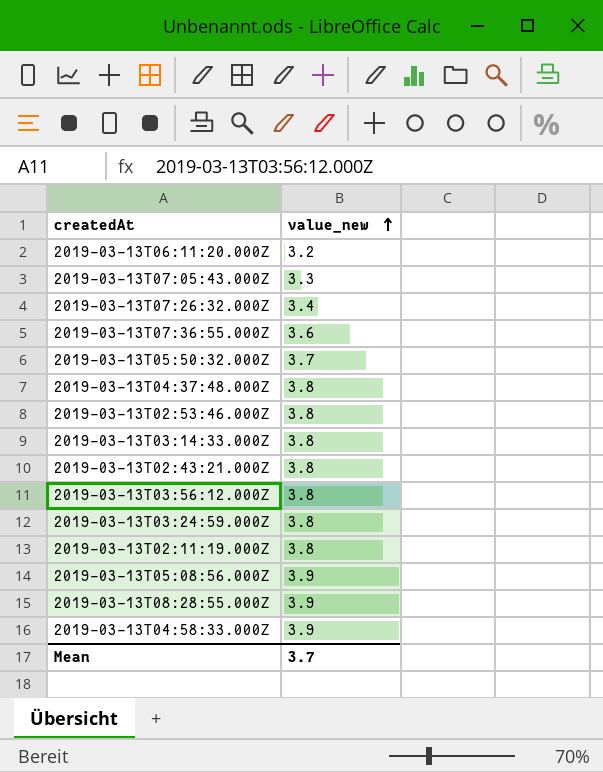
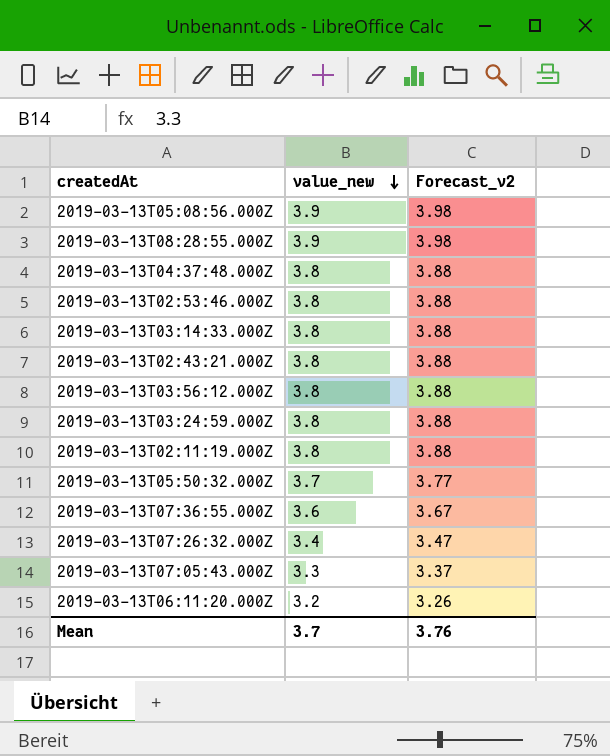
row order: value_new ascending -> value_new descending
column Forecast_v2 | formula: none -> [value_new] * 1.02
row 2019-03-13T04:58:33.000Z: 3.9 -> none

